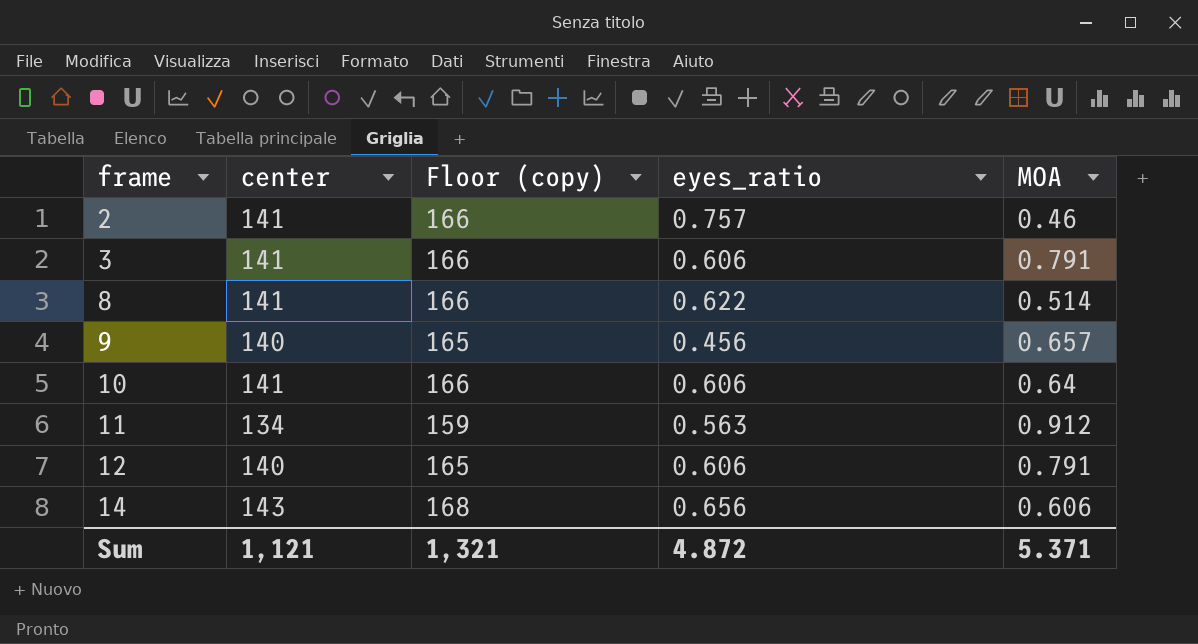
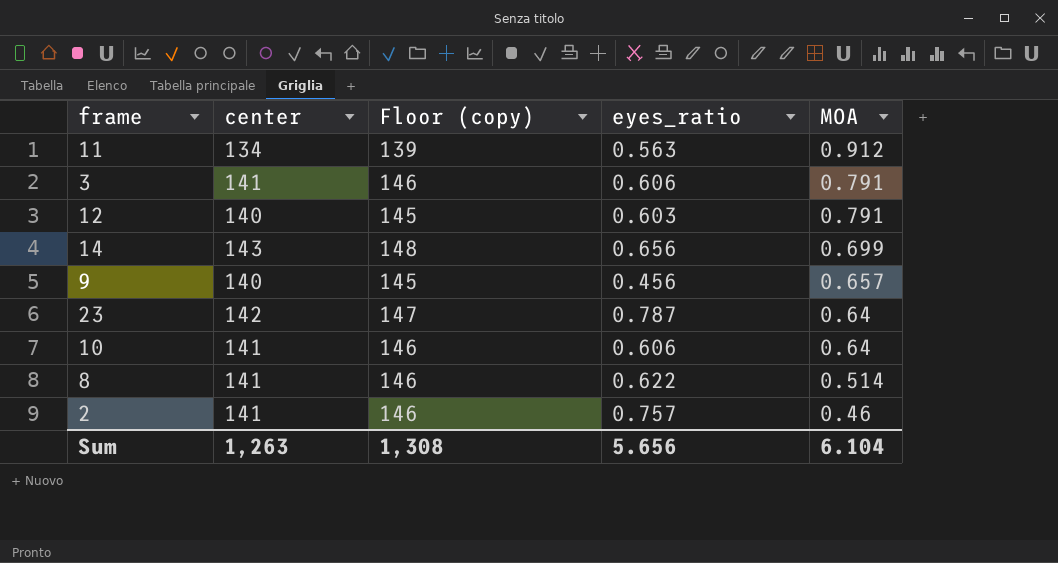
row order: frame ascending -> MOA descending
column Floor (copy) | formula: [center] + 25 -> [center] + 5
12 | eyes_ratio: 0.606 -> 0.603
14 | MOA: 0.606 -> 0.699
row 23: none -> 142 | 147 | 0.787 | 0.64
Sum | center: 1,121 -> 1,263
Sum | Floor (copy): 1,321 -> 1,308
Sum | eyes_ratio: 4.872 -> 5.656
Sum | MOA: 5.371 -> 6.104

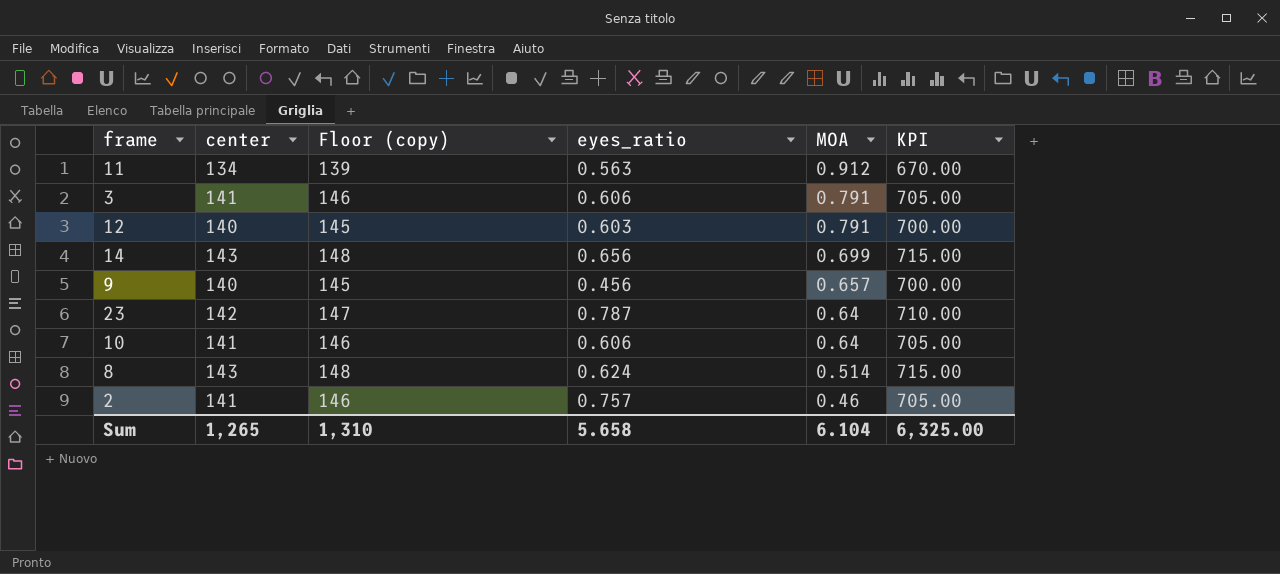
column KPI | formula: none -> [center] * 5
8 | center: 141 -> 143
8 | Floor (copy): 146 -> 148
8 | eyes_ratio: 0.622 -> 0.624
Sum | center: 1,263 -> 1,265
Sum | Floor (copy): 1,308 -> 1,310
Sum | eyes_ratio: 5.656 -> 5.658

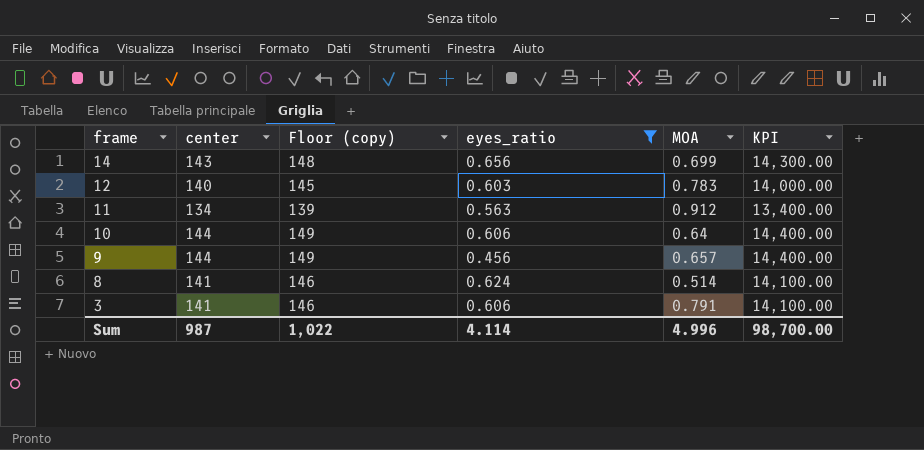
filter: none -> eyes_ratio <= 0.656
row order: MOA descending -> frame descending
column KPI | formula: [center] * 5 -> [center] * 100
12 | MOA: 0.791 -> 0.783
10 | center: 141 -> 144
10 | Floor (copy): 146 -> 149
9 | center: 140 -> 144
9 | Floor (copy): 145 -> 149
8 | center: 143 -> 141
8 | Floor (copy): 148 -> 146
Sum | center: 1,265 -> 987
Sum | Floor (copy): 1,310 -> 1,022
Sum | eyes_ratio: 5.658 -> 4.114
Sum | MOA: 6.104 -> 4.996
Sum | KPI: 6,325.00 -> 98,700.00

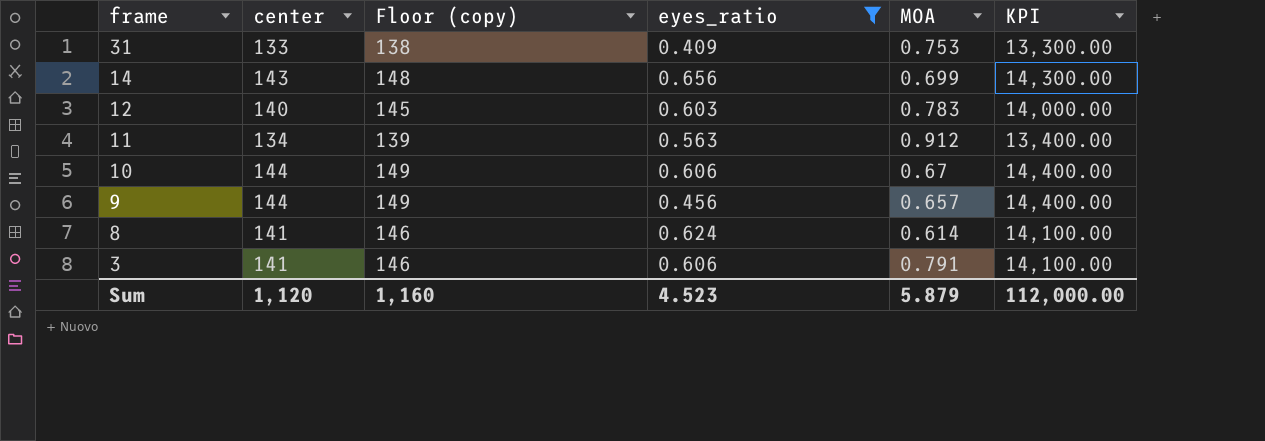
row 31: none -> 133 | 138 | 0.409 | 0.753 | 13,300.00
10 | MOA: 0.64 -> 0.67
8 | MOA: 0.514 -> 0.614
Sum | center: 987 -> 1,120
Sum | Floor (copy): 1,022 -> 1,160
Sum | eyes_ratio: 4.114 -> 4.523
Sum | MOA: 4.996 -> 5.879
Sum | KPI: 98,700.00 -> 112,000.00

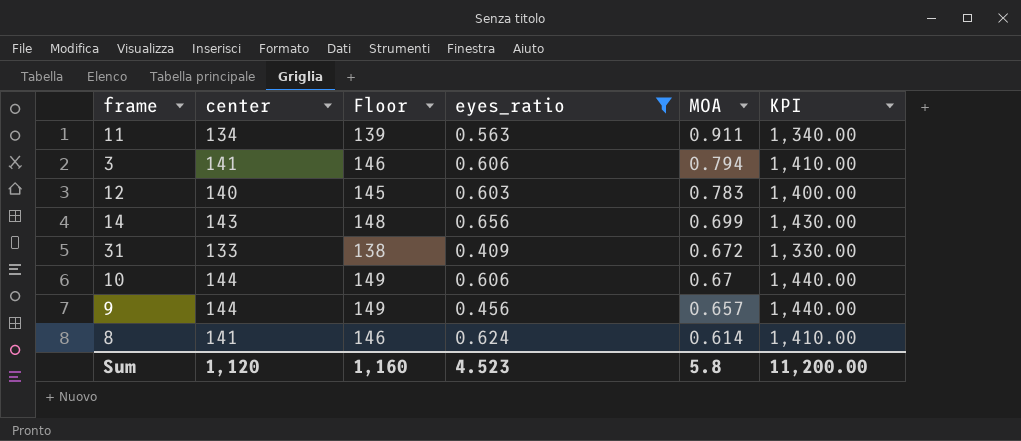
row order: frame descending -> MOA descending
column name: Floor (copy) -> Floor
column KPI | formula: [center] * 100 -> [center] * 10
11 | MOA: 0.912 -> 0.911
3 | MOA: 0.791 -> 0.794
31 | MOA: 0.753 -> 0.672
Sum | MOA: 5.879 -> 5.8
Sum | KPI: 112,000.00 -> 11,200.00

